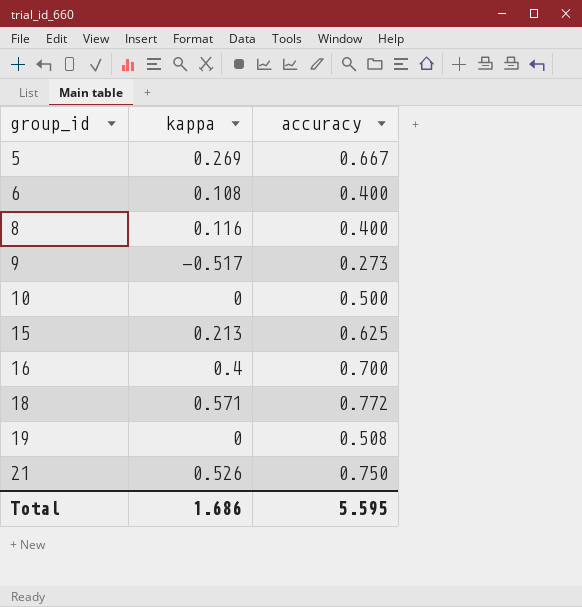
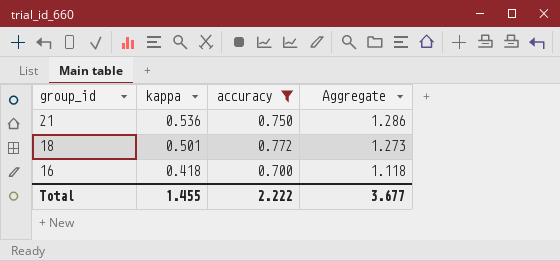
filter: none -> accuracy >= 0.700
row order: group_id ascending -> group_id descending
column Aggregate | formula: none -> [kappa] + [accuracy]
21 | kappa: 0.526 -> 0.536
18 | kappa: 0.571 -> 0.501
16 | kappa: 0.4 -> 0.418
Total | kappa: 1.686 -> 1.455
Total | accuracy: 5.595 -> 2.222

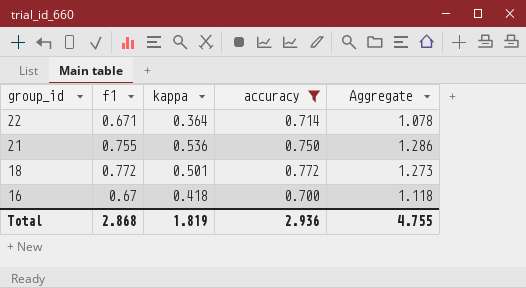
column f1 | position: none -> 2
row 22: none -> 0.671 | 0.364 | 0.714 | 1.078
Total | kappa: 1.455 -> 1.819
Total | accuracy: 2.222 -> 2.936
Total | Aggregate: 3.677 -> 4.755

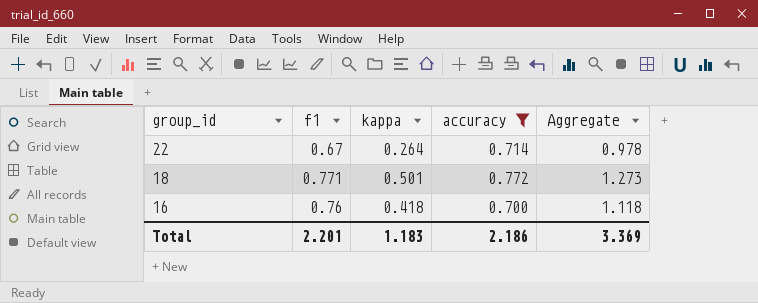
row 21: 0.755 | 0.536 | 0.750 | 1.286 -> none
22 | f1: 0.671 -> 0.67
22 | kappa: 0.364 -> 0.264
22 | Aggregate: 1.078 -> 0.978
18 | f1: 0.772 -> 0.771
16 | f1: 0.67 -> 0.76
Total | f1: 2.868 -> 2.201
Total | kappa: 1.819 -> 1.183
Total | accuracy: 2.936 -> 2.186
Total | Aggregate: 4.755 -> 3.369

